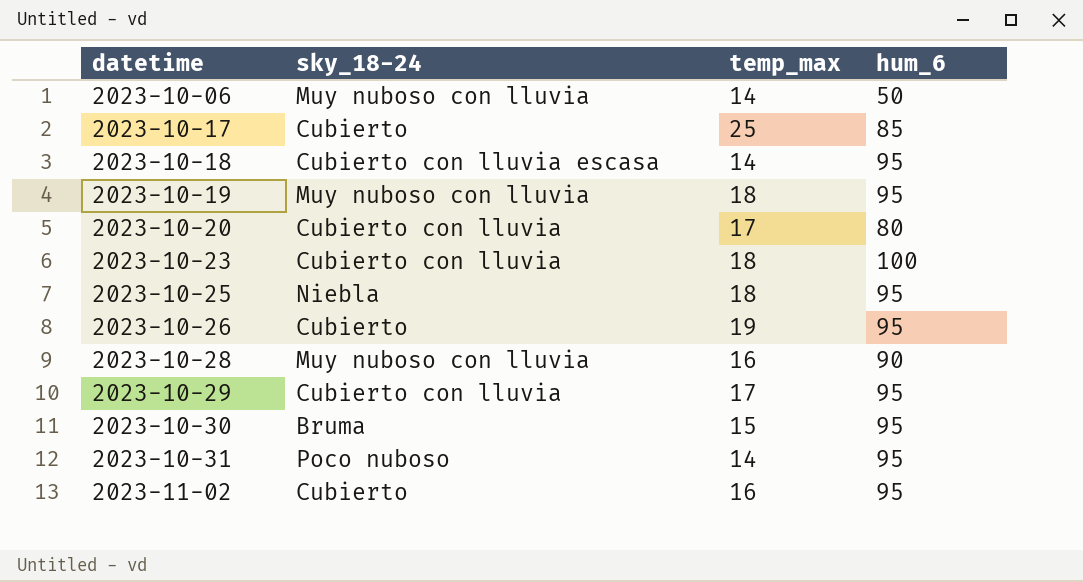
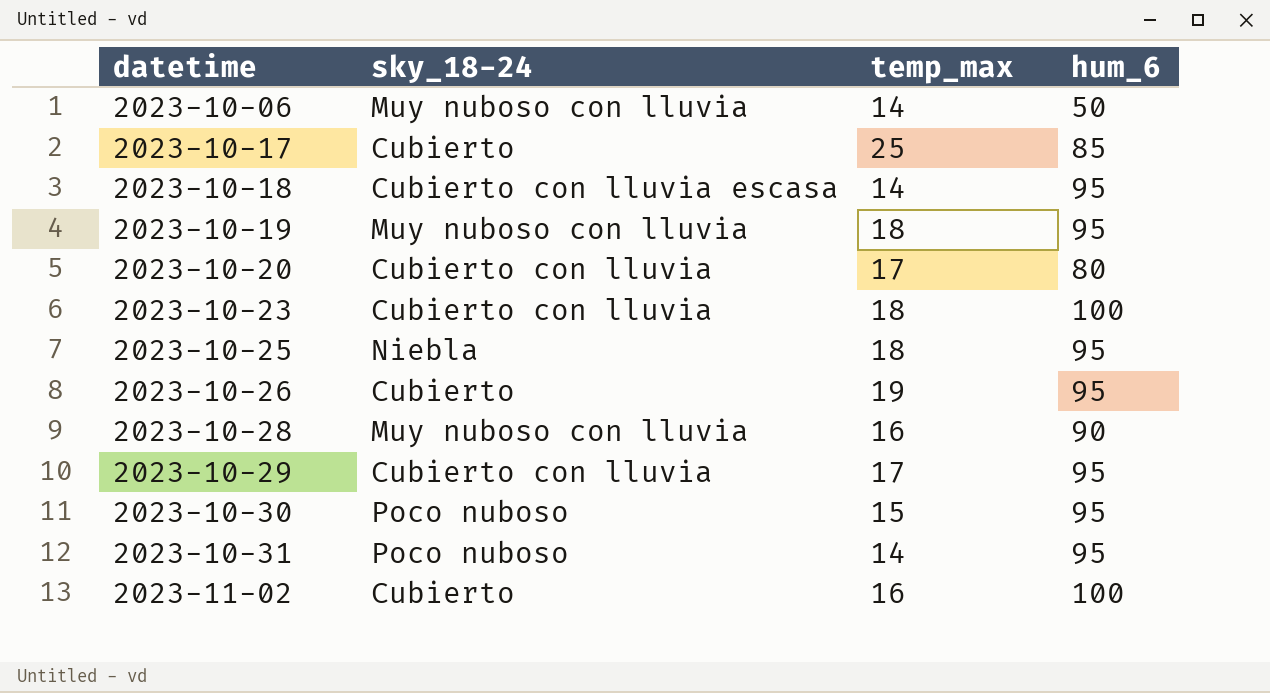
2023-10-30 | sky_18-24: Bruma -> Poco nuboso
2023-11-02 | hum_6: 95 -> 100

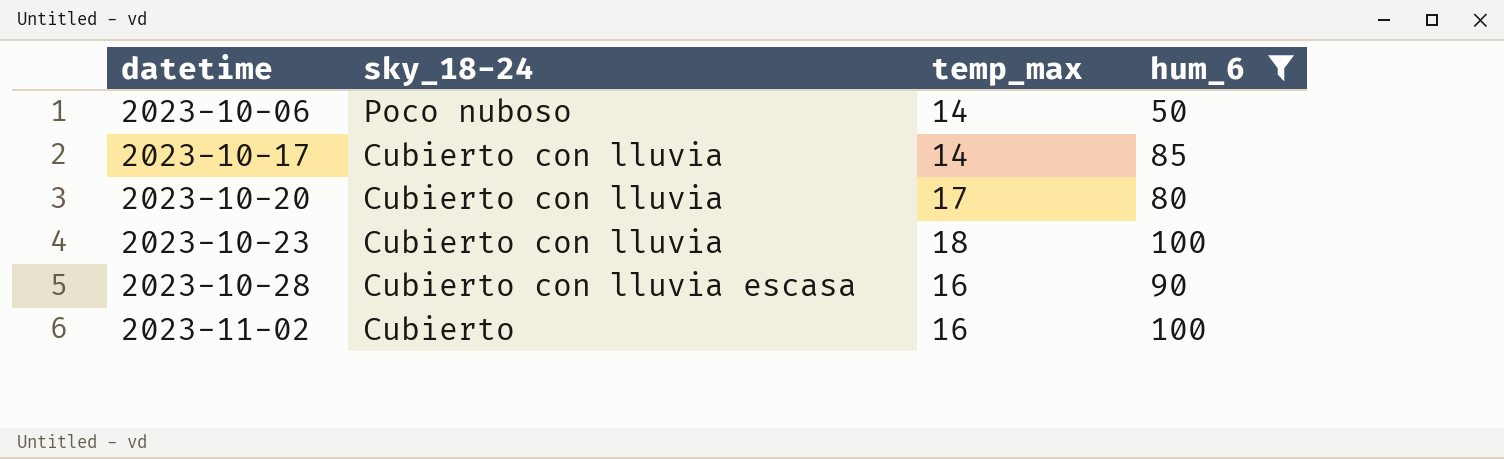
filter: none -> hum_6 != 95
2023-10-06 | sky_18-24: Muy nuboso con lluvia -> Poco nuboso
2023-10-17 | sky_18-24: Cubierto -> Cubierto con lluvia
2023-10-17 | temp_max: 25 -> 14
2023-10-28 | sky_18-24: Muy nuboso con lluvia -> Cubierto con lluvia escasa

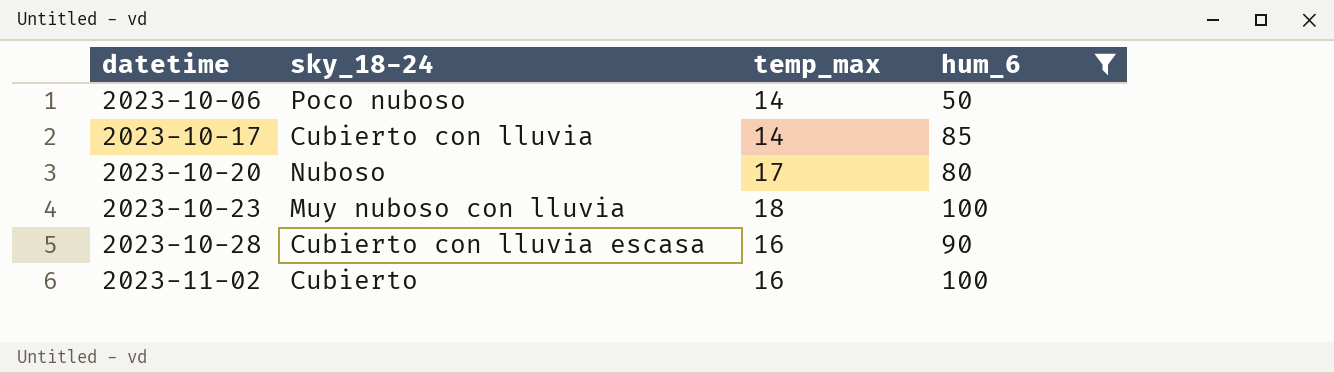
2023-10-20 | sky_18-24: Cubierto con lluvia -> Nuboso
2023-10-23 | sky_18-24: Cubierto con lluvia -> Muy nuboso con lluvia

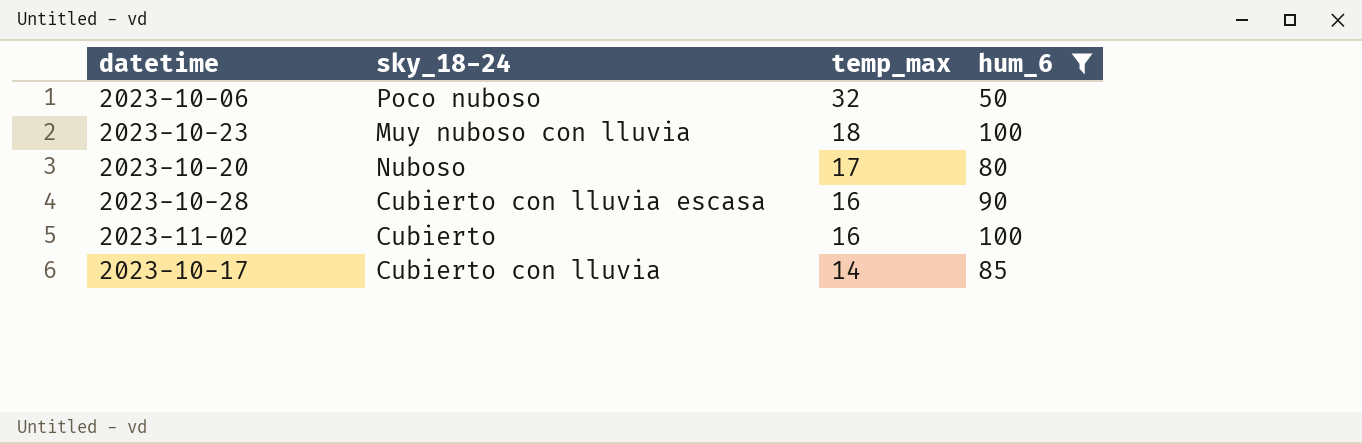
row order: datetime ascending -> temp_max descending
2023-10-06 | temp_max: 14 -> 32

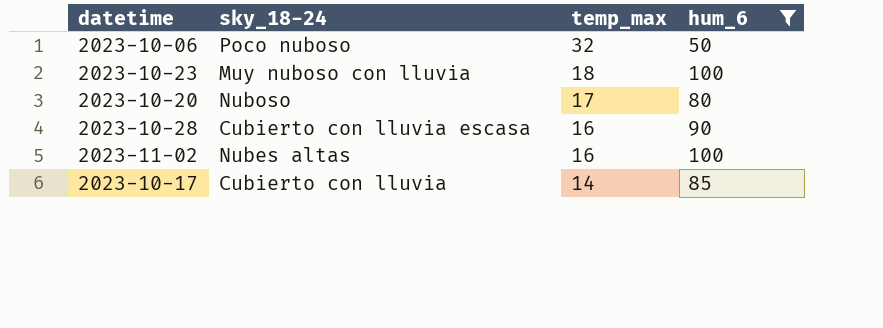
2023-11-02 | sky_18-24: Cubierto -> Nubes altas

